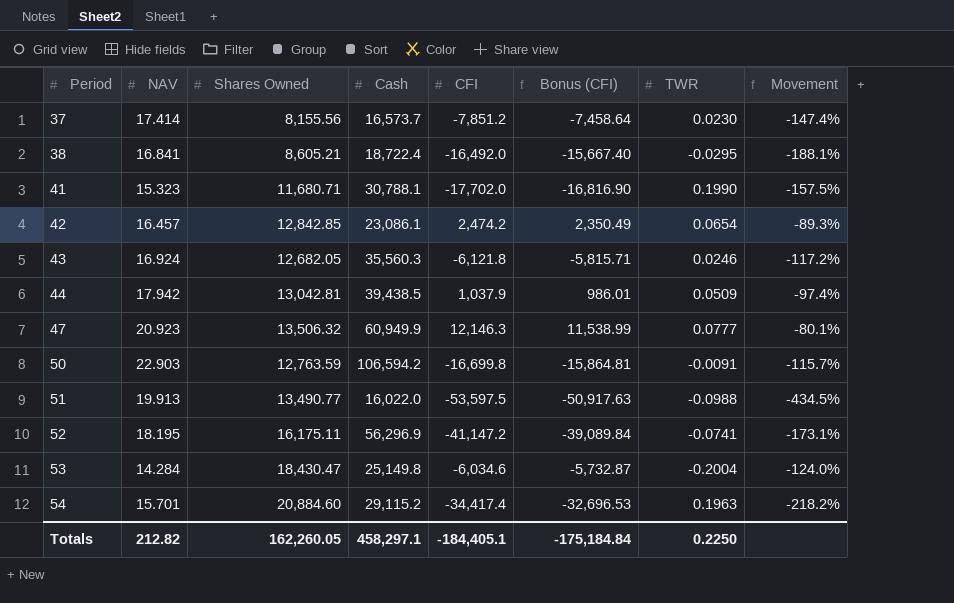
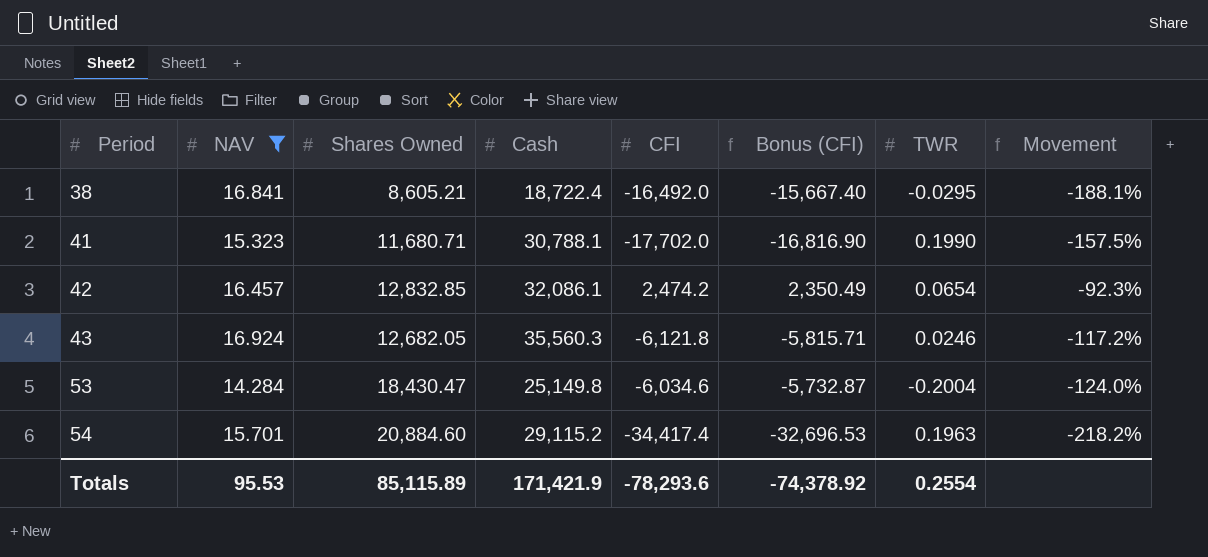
filter: none -> NAV <= 16.924
42 | Shares Owned: 12,842.85 -> 12,832.85
42 | Cash: 23,086.1 -> 32,086.1
42 | Movement: -89.3% -> -92.3%
Totals | NAV: 212.82 -> 95.53
Totals | Shares Owned: 162,260.05 -> 85,115.89
Totals | Cash: 458,297.1 -> 171,421.9
Totals | CFI: -184,405.1 -> -78,293.6
Totals | Bonus (CFI): -175,184.84 -> -74,378.92
Totals | TWR: 0.2250 -> 0.2554

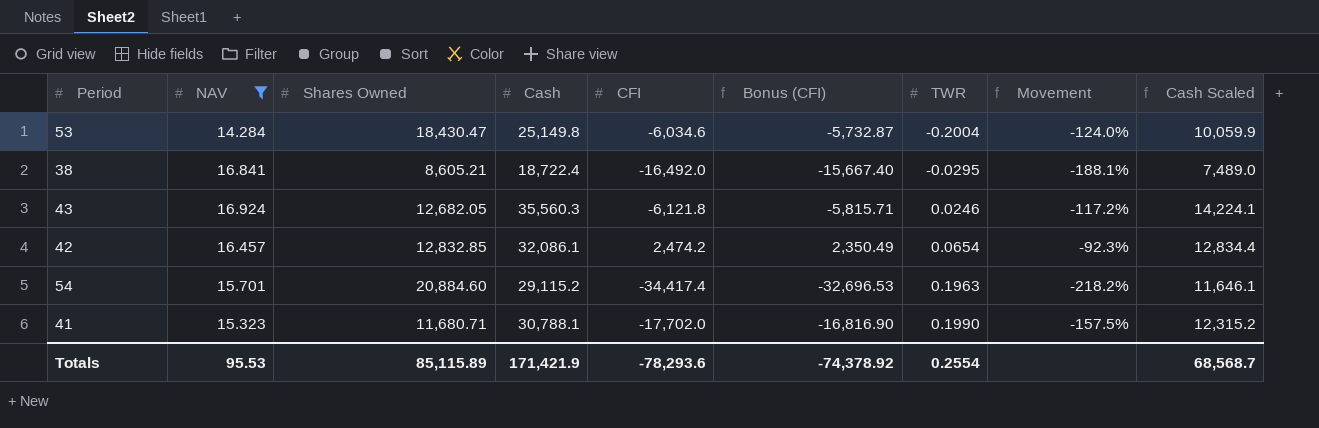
row order: Period ascending -> TWR ascending
column Cash Scaled | formula: none -> [Cash] * 0.4

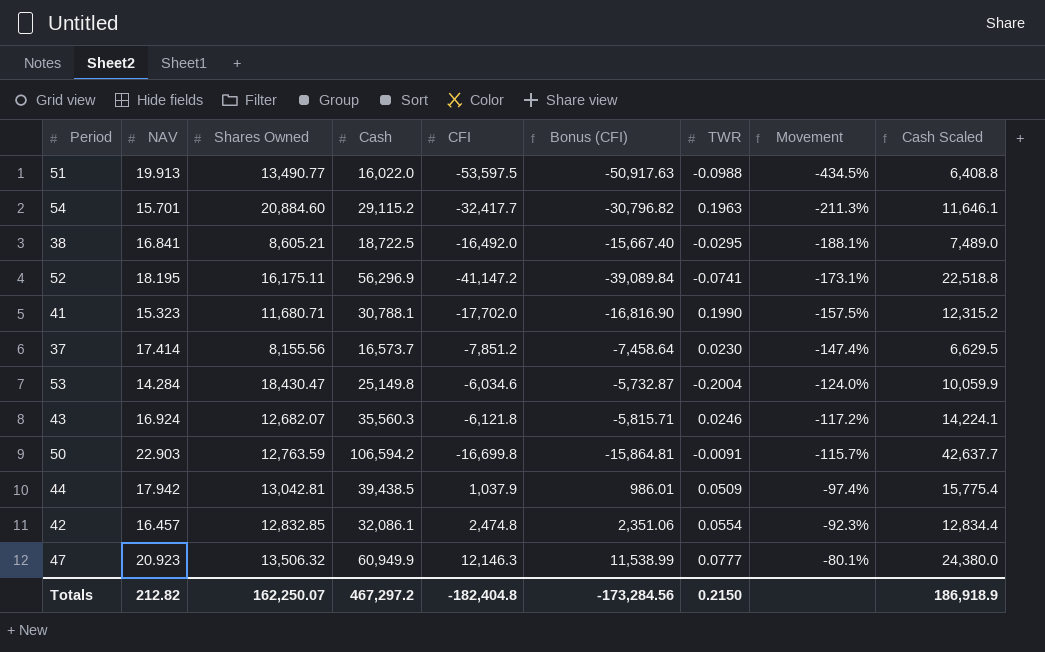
filter: NAV <= 16.924 -> none
row order: TWR ascending -> Movement ascending
54 | CFI: -34,417.4 -> -32,417.7
54 | Bonus (CFI): -32,696.53 -> -30,796.82
54 | Movement: -218.2% -> -211.3%
38 | Cash: 18,722.4 -> 18,722.5
43 | Shares Owned: 12,682.05 -> 12,682.07
42 | CFI: 2,474.2 -> 2,474.8
42 | Bonus (CFI): 2,350.49 -> 2,351.06
42 | TWR: 0.0654 -> 0.0554
Totals | NAV: 95.53 -> 212.82
Totals | Shares Owned: 85,115.89 -> 162,250.07
Totals | Cash: 171,421.9 -> 467,297.2
Totals | CFI: -78,293.6 -> -182,404.8
Totals | Bonus (CFI): -74,378.92 -> -173,284.56
Totals | TWR: 0.2554 -> 0.2150
Totals | Cash Scaled: 68,568.7 -> 186,918.9

